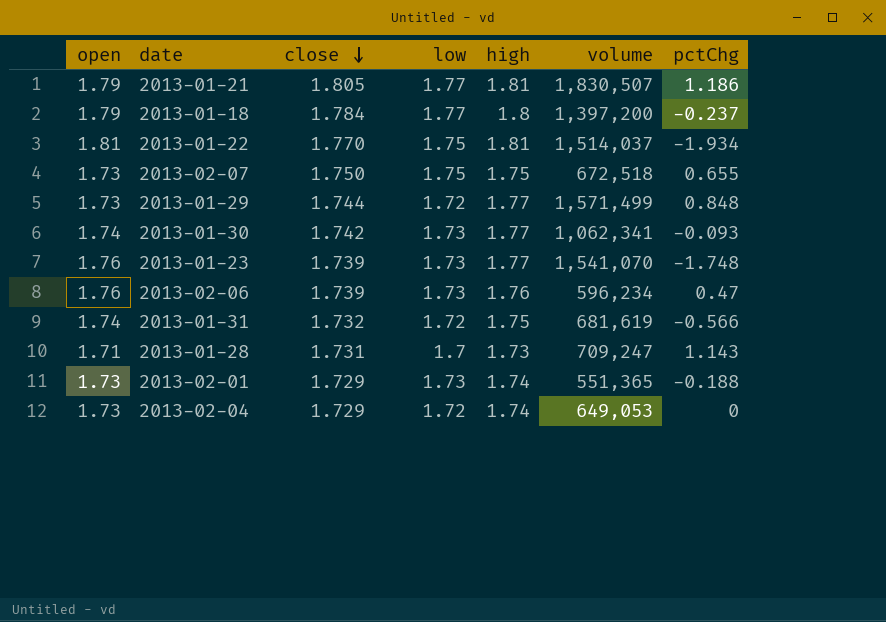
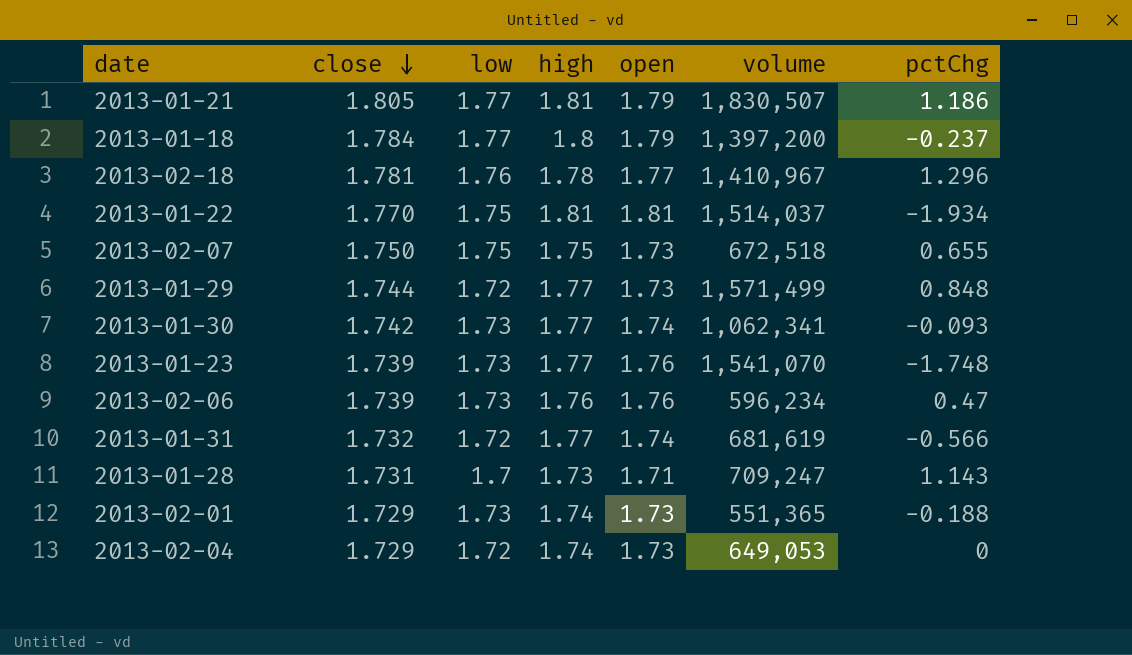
column open | position: 1 -> 5
row 2013-02-18: none -> 1.781 | 1.76 | 1.78 | 1.77 | 1,410,967 | 1.296
2013-01-31 | high: 1.75 -> 1.77

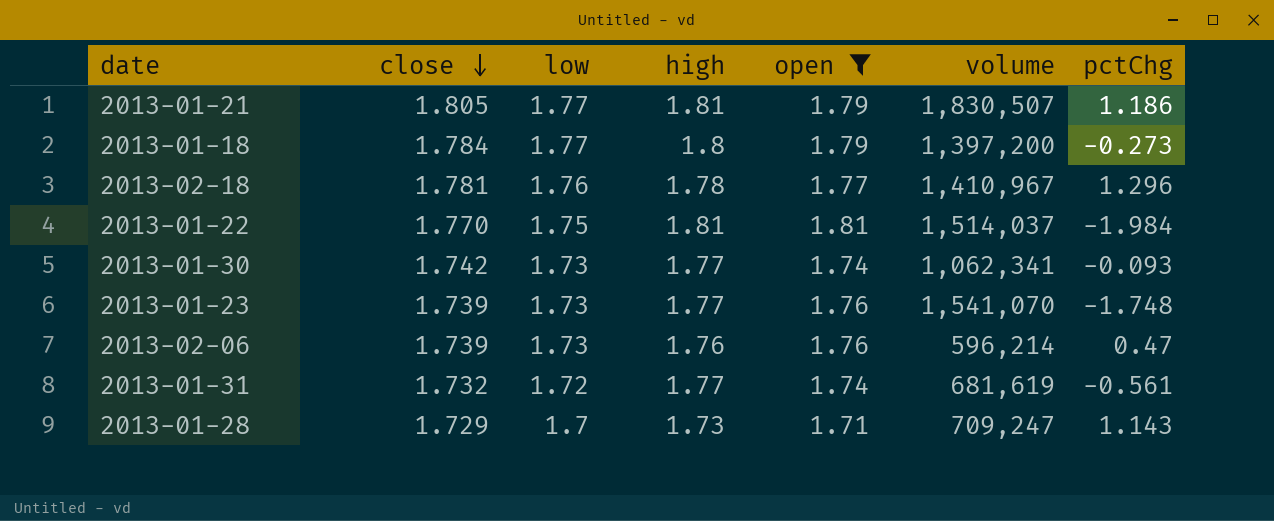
filter: none -> open != 1.73
2013-01-18 | pctChg: -0.237 -> -0.273
2013-01-22 | pctChg: -1.934 -> -1.984
2013-02-06 | volume: 596,234 -> 596,214
2013-01-31 | pctChg: -0.566 -> -0.561
2013-01-28 | close: 1.731 -> 1.729

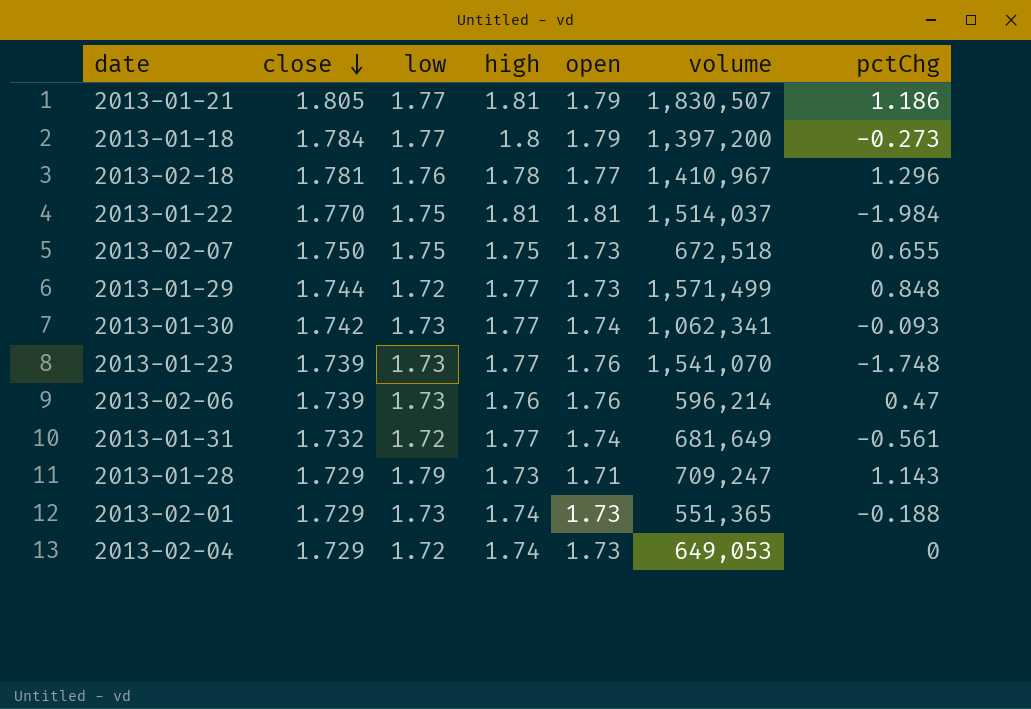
filter: open != 1.73 -> none
2013-01-31 | volume: 681,619 -> 681,649
2013-01-28 | low: 1.7 -> 1.79

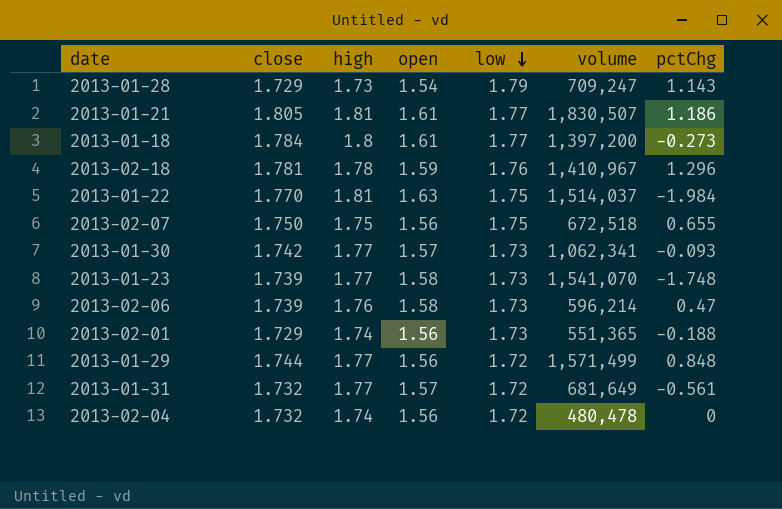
row order: close descending -> low descending
column low | position: 3 -> 5
2013-01-28 | open: 1.71 -> 1.54
2013-01-21 | open: 1.79 -> 1.61
2013-01-18 | open: 1.79 -> 1.61
2013-02-18 | open: 1.77 -> 1.59
2013-01-22 | open: 1.81 -> 1.63
2013-02-07 | open: 1.73 -> 1.56
2013-01-30 | open: 1.74 -> 1.57
2013-01-23 | open: 1.76 -> 1.58
2013-02-06 | open: 1.76 -> 1.58
2013-02-01 | open: 1.73 -> 1.56
2013-01-29 | open: 1.73 -> 1.56
2013-01-31 | open: 1.74 -> 1.57
2013-02-04 | close: 1.729 -> 1.732
2013-02-04 | open: 1.73 -> 1.56
2013-02-04 | volume: 649,053 -> 480,478

